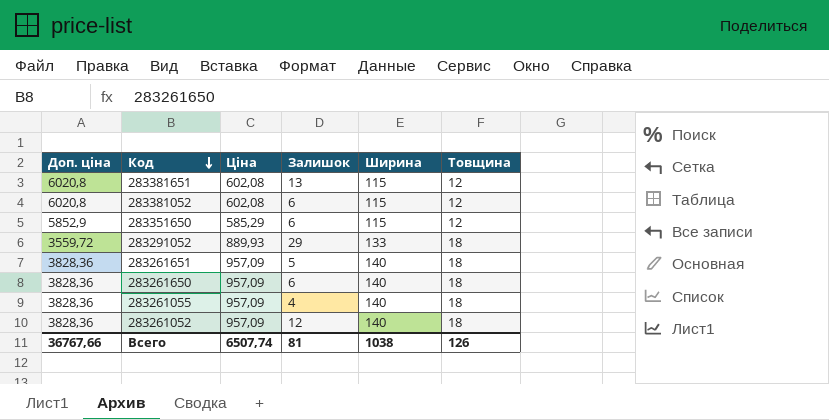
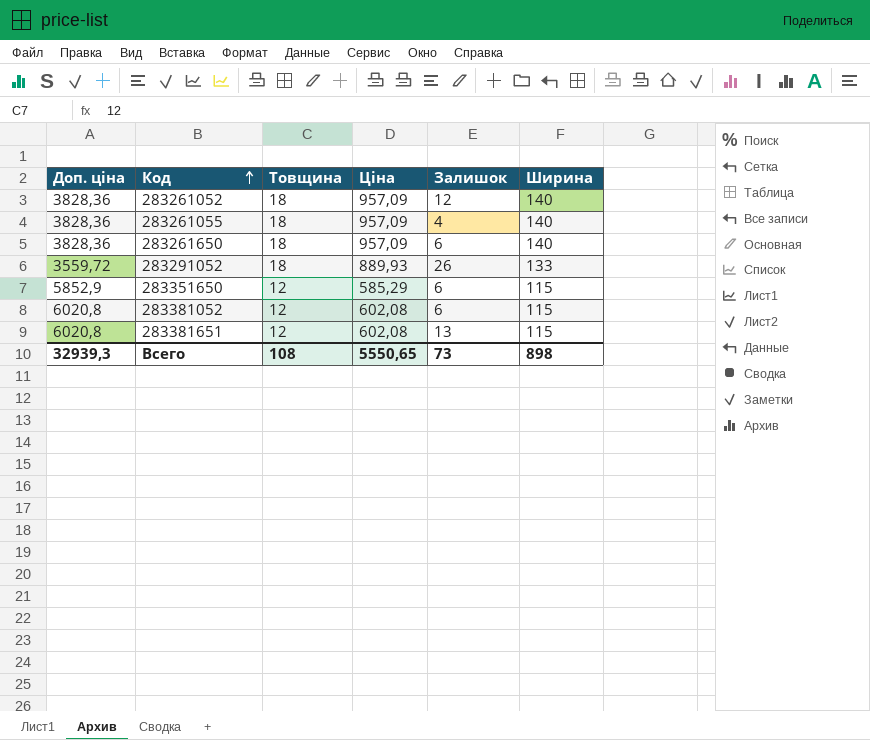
row order: Код descending -> Код ascending
column Товщина | position: 6 -> 3
row 283261651: 3828,36 | 957,09 | 5 | 140 | 18 -> none
283291052 | Залишок: 29 -> 26
Всего | Доп. ціна: 36767,66 -> 32939,3
Всего | Товщина: 126 -> 108
Всего | Ціна: 6507,74 -> 5550,65
Всего | Залишок: 81 -> 73
Всего | Ширина: 1038 -> 898

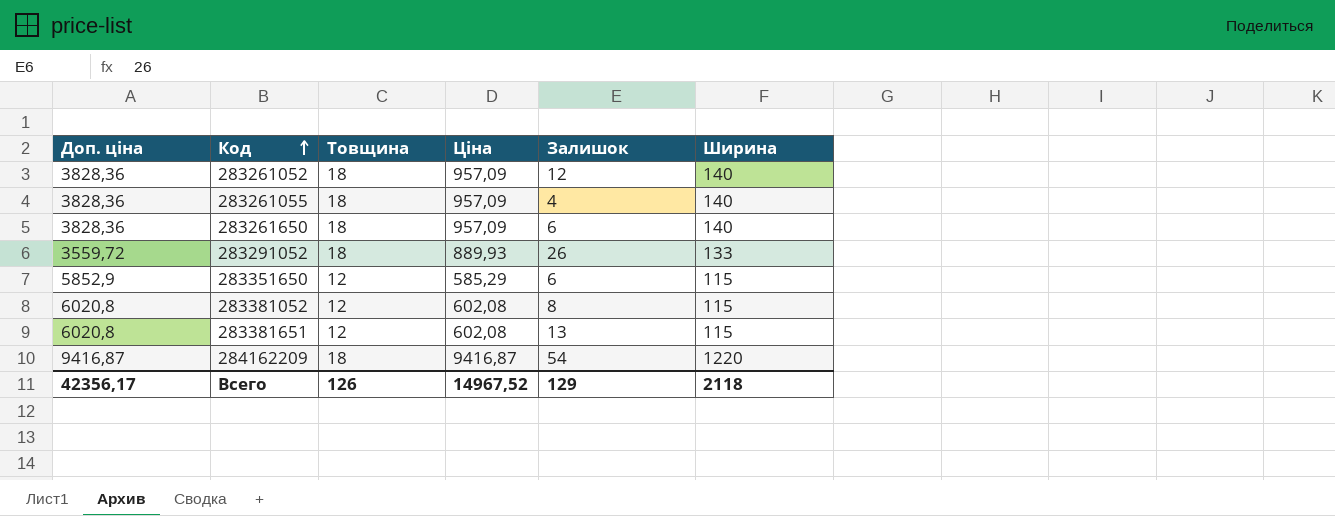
283381052 | Залишок: 6 -> 8
row 284162209: none -> 9416,87 | 18 | 9416,87 | 54 | 1220
Всего | Доп. ціна: 32939,3 -> 42356,17
Всего | Товщина: 108 -> 126
Всего | Ціна: 5550,65 -> 14967,52
Всего | Залишок: 73 -> 129
Всего | Ширина: 898 -> 2118

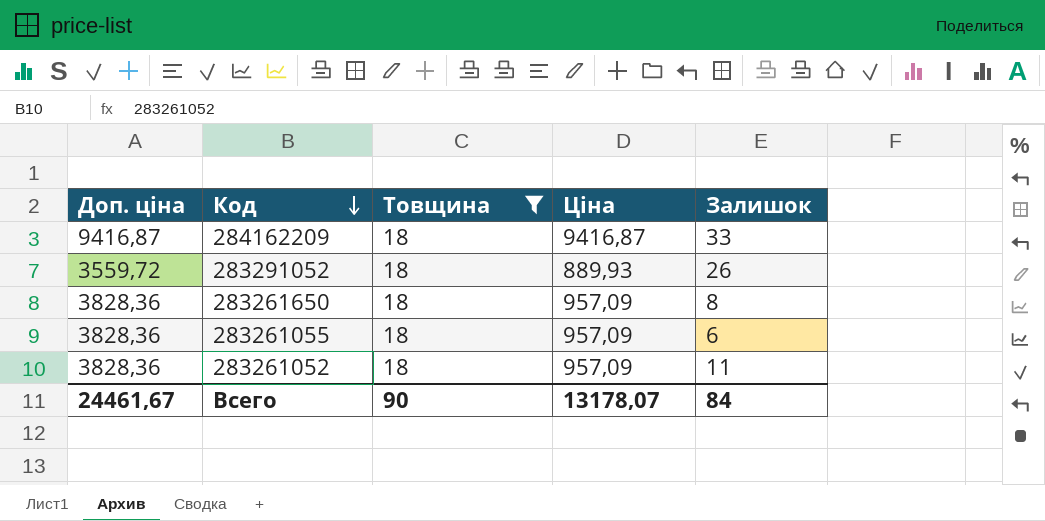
filter: none -> Товщина = 18
row order: Код ascending -> Код descending
column Ширина | position: 6 -> none
284162209 | Залишок: 54 -> 33
283261650 | Залишок: 6 -> 8
283261055 | Залишок: 4 -> 6
283261052 | Залишок: 12 -> 11
Всего | Доп. ціна: 42356,17 -> 24461,67
Всего | Товщина: 126 -> 90
Всего | Ціна: 14967,52 -> 13178,07
Всего | Залишок: 129 -> 84

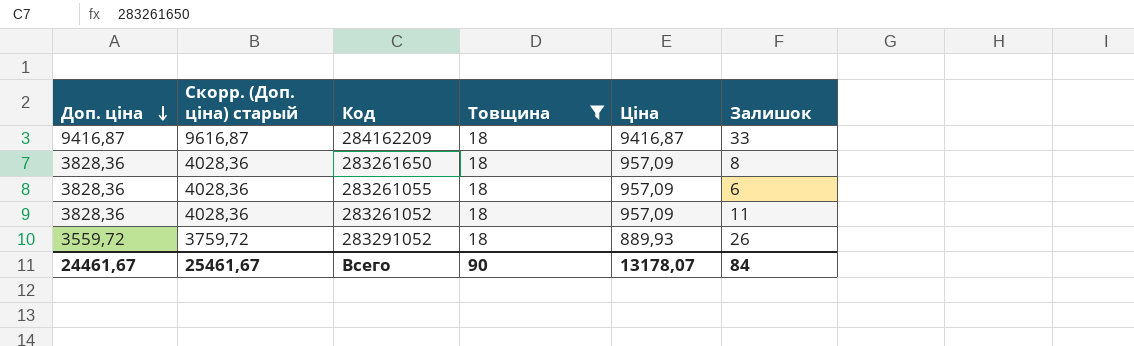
row order: Код descending -> Доп. ціна descending
column Скорр. (Доп. ціна) старый | formula: none -> [Доп. ціна] + 200

